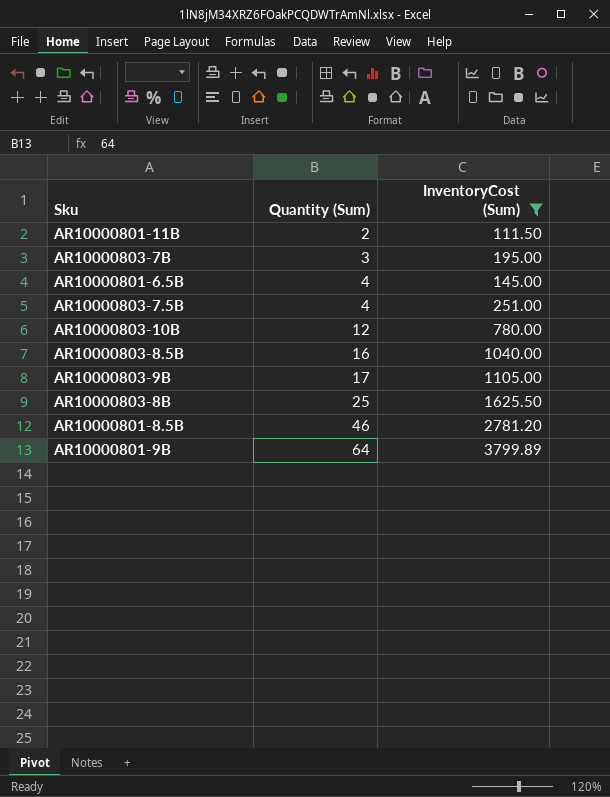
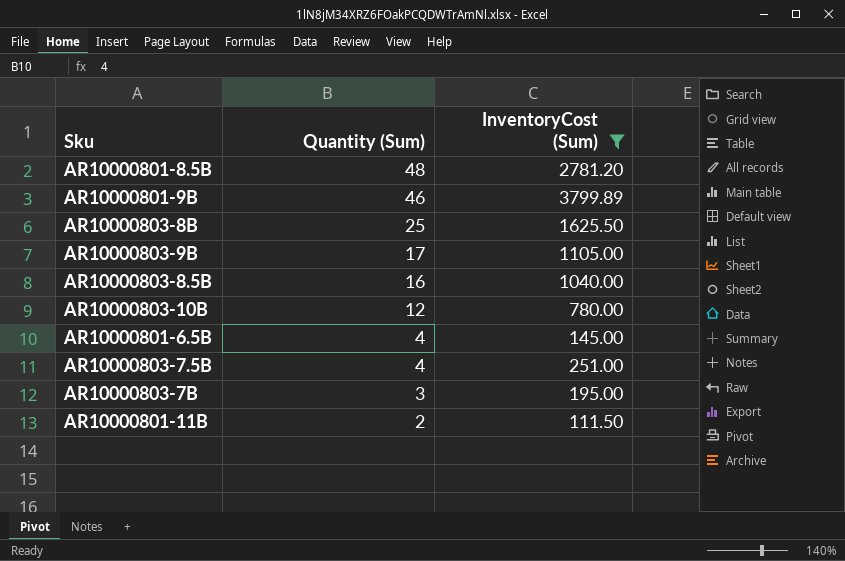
row order: Quantity (Sum) ascending -> Quantity (Sum) descending
AR10000801-8.5B | Quantity (Sum): 46 -> 48
AR10000801-9B | Quantity (Sum): 64 -> 46

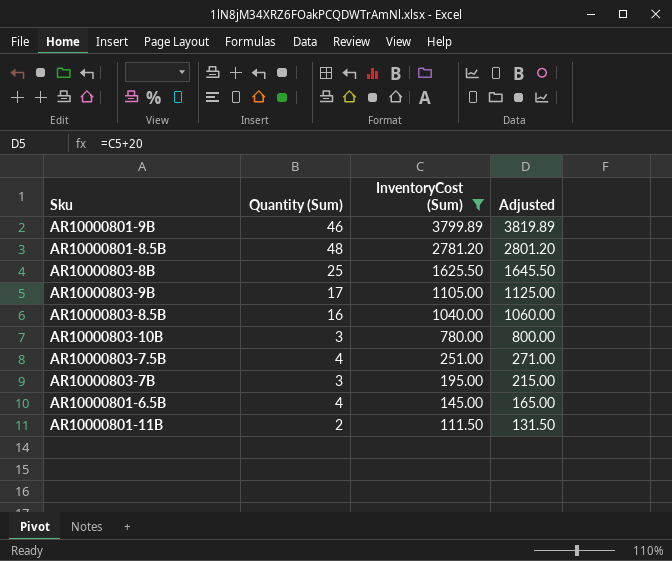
row order: Quantity (Sum) descending -> InventoryCost (Sum) descending
column Adjusted | formula: none -> [InventoryCost (Sum)] + 20
AR10000803-10B | Quantity (Sum): 12 -> 3

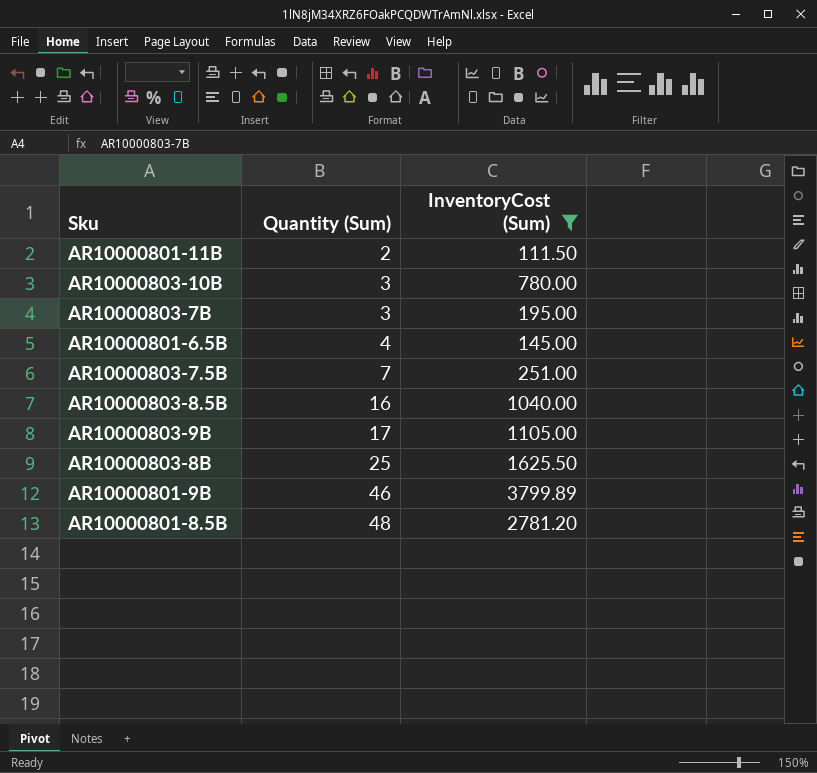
row order: InventoryCost (Sum) descending -> Quantity (Sum) ascending
column Adjusted | formula: [InventoryCost (Sum)] + 20 -> none
AR10000803-7.5B | Quantity (Sum): 4 -> 7

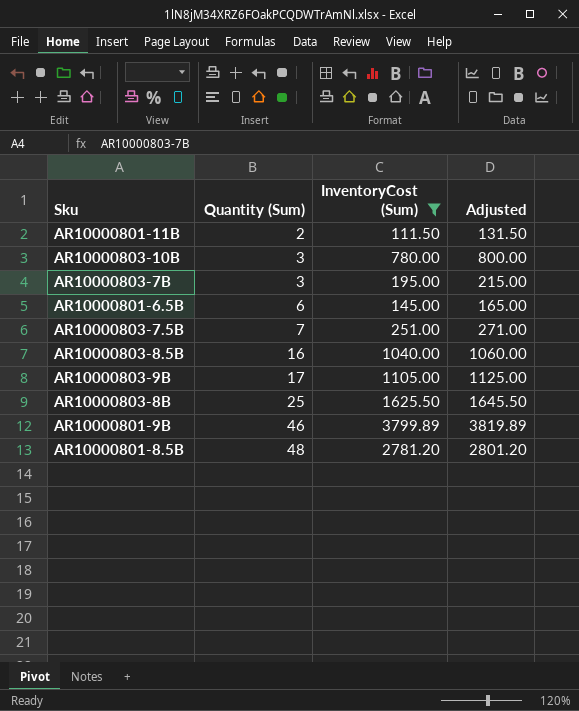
column Adjusted | formula: none -> [InventoryCost (Sum)] + 20
AR10000801-6.5B | Quantity (Sum): 4 -> 6

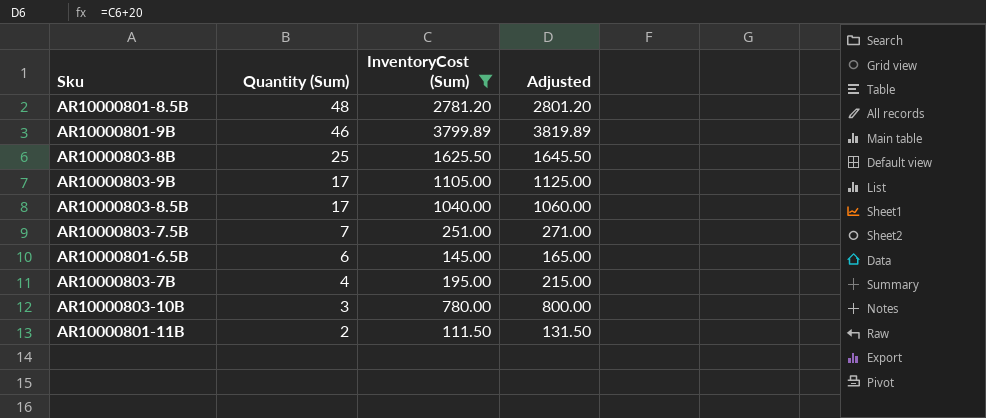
row order: Quantity (Sum) ascending -> Quantity (Sum) descending
AR10000803-8.5B | Quantity (Sum): 16 -> 17
AR10000803-7B | Quantity (Sum): 3 -> 4

